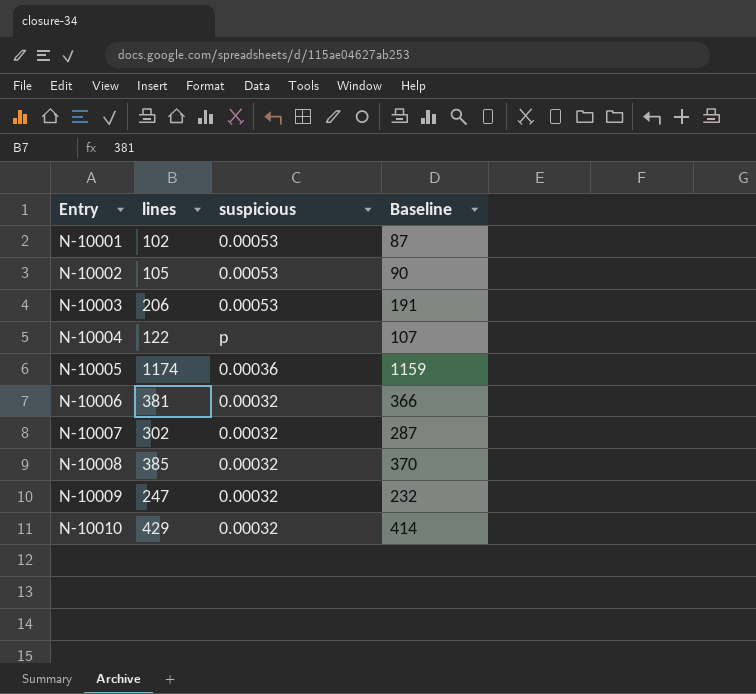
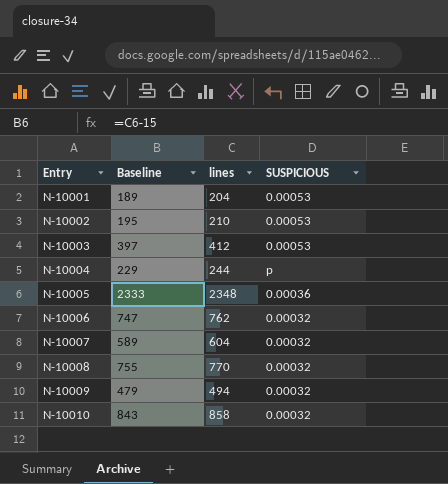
column Baseline | position: 4 -> 2
column name: suspicious -> SUSPICIOUS
N-10001 | Baseline: 87 -> 189
N-10001 | lines: 102 -> 204
N-10002 | Baseline: 90 -> 195
N-10002 | lines: 105 -> 210
N-10003 | Baseline: 191 -> 397
N-10003 | lines: 206 -> 412
N-10004 | Baseline: 107 -> 229
N-10004 | lines: 122 -> 244
N-10005 | Baseline: 1159 -> 2333
N-10005 | lines: 1174 -> 2348
N-10006 | Baseline: 366 -> 747
N-10006 | lines: 381 -> 762
N-10007 | Baseline: 287 -> 589
N-10007 | lines: 302 -> 604
N-10008 | Baseline: 370 -> 755
N-10008 | lines: 385 -> 770
N-10009 | Baseline: 232 -> 479
N-10009 | lines: 247 -> 494
N-10010 | Baseline: 414 -> 843
N-10010 | lines: 429 -> 858

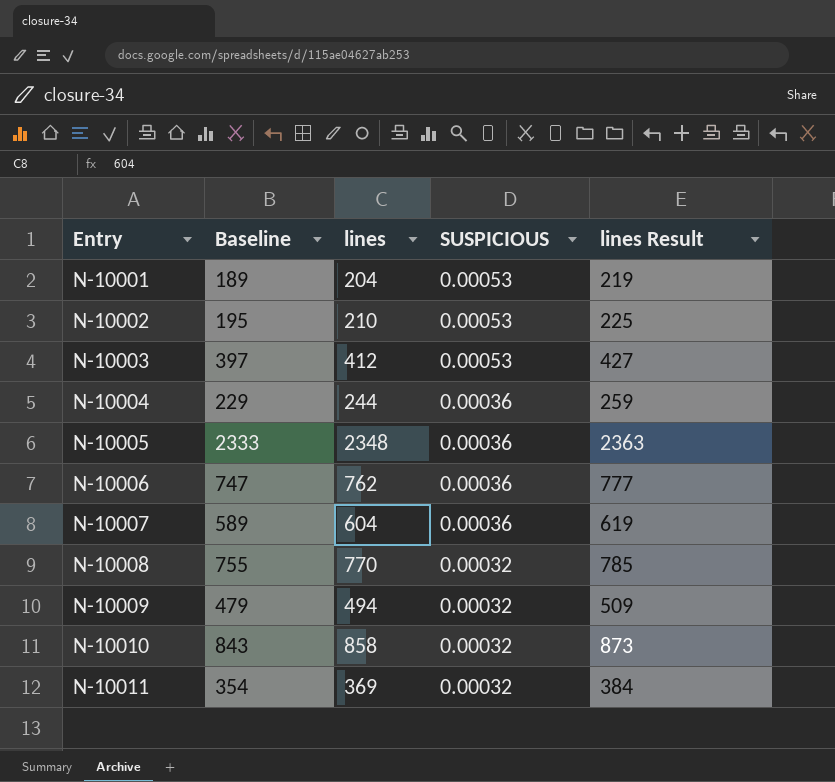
column lines Result | formula: none -> [lines] + 15
N-10004 | SUSPICIOUS: p -> 0.00036
N-10006 | SUSPICIOUS: 0.00032 -> 0.00036
N-10007 | SUSPICIOUS: 0.00032 -> 0.00036
row N-10011: none -> 354 | 369 | 0.00032 | 384

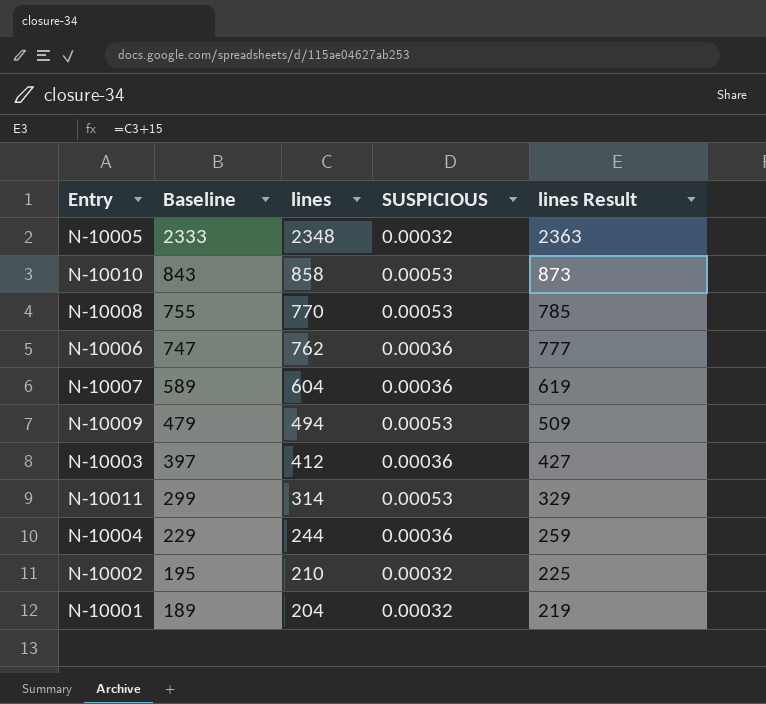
row order: Entry ascending -> Baseline descending
N-10005 | SUSPICIOUS: 0.00036 -> 0.00032
N-10010 | SUSPICIOUS: 0.00032 -> 0.00053
N-10008 | SUSPICIOUS: 0.00032 -> 0.00053
N-10009 | SUSPICIOUS: 0.00032 -> 0.00053
N-10003 | SUSPICIOUS: 0.00053 -> 0.00036
N-10011 | Baseline: 354 -> 299
N-10011 | lines: 369 -> 314
N-10011 | SUSPICIOUS: 0.00032 -> 0.00053
N-10011 | lines Result: 384 -> 329
N-10002 | SUSPICIOUS: 0.00053 -> 0.00032
N-10001 | SUSPICIOUS: 0.00053 -> 0.00032

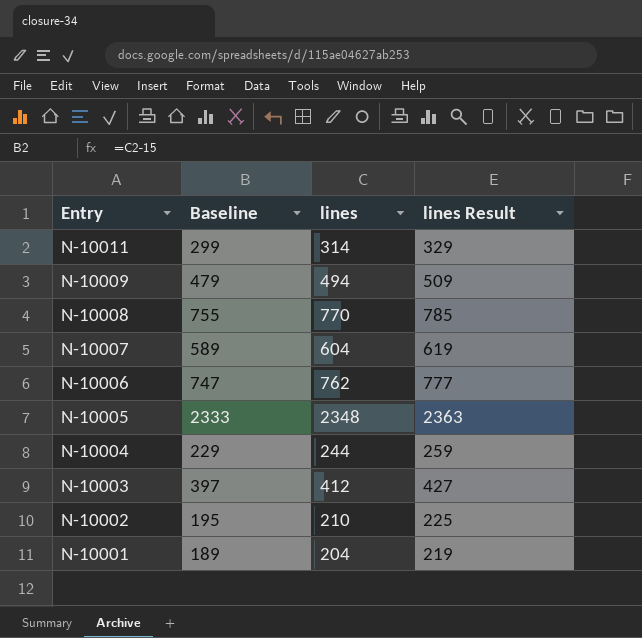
row order: Baseline descending -> Entry descending
column SUSPICIOUS | position: 4 -> none
row N-10010: 843 | 858 | 0.00053 | 873 -> none

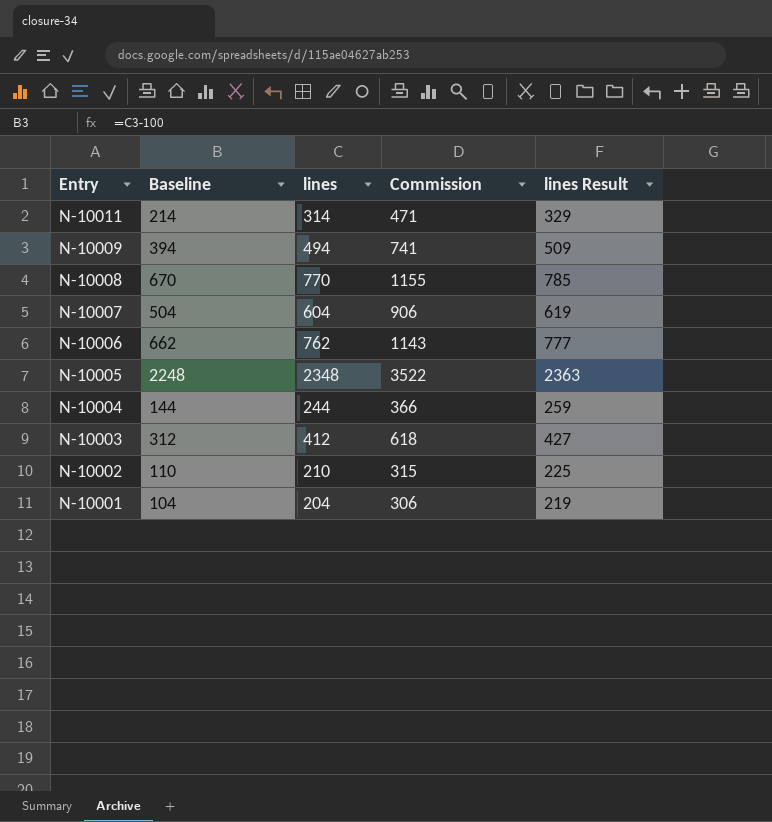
column Baseline | formula: [lines] - 15 -> [lines] - 100
column Commission | formula: none -> [lines] * 1.5

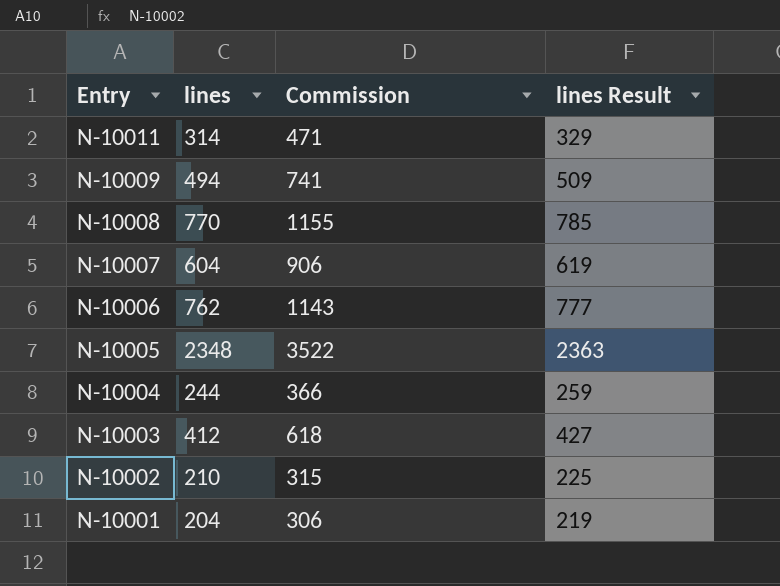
column Baseline | formula: [lines] - 100 -> none

